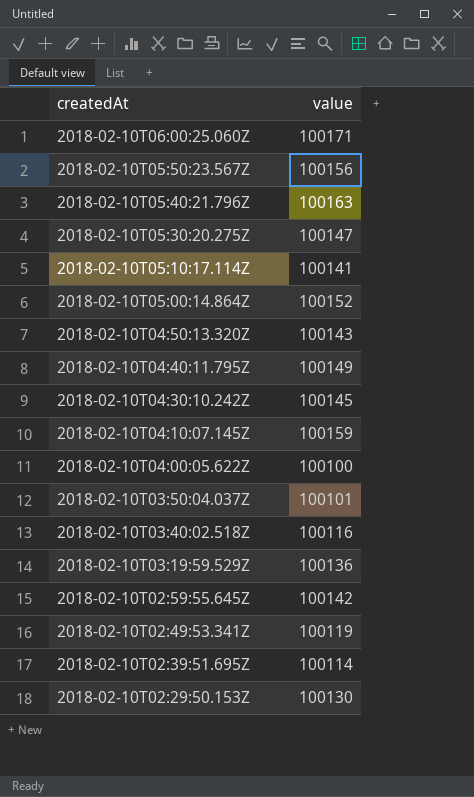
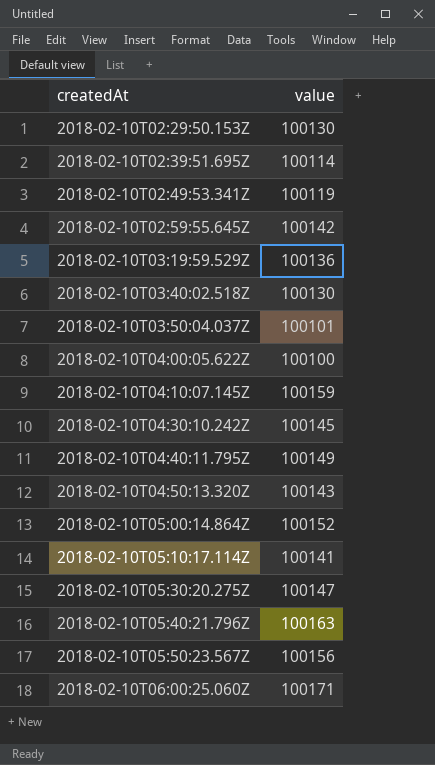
row order: createdAt descending -> createdAt ascending
2018-02-10T03:40:02.518Z | value: 100116 -> 100130

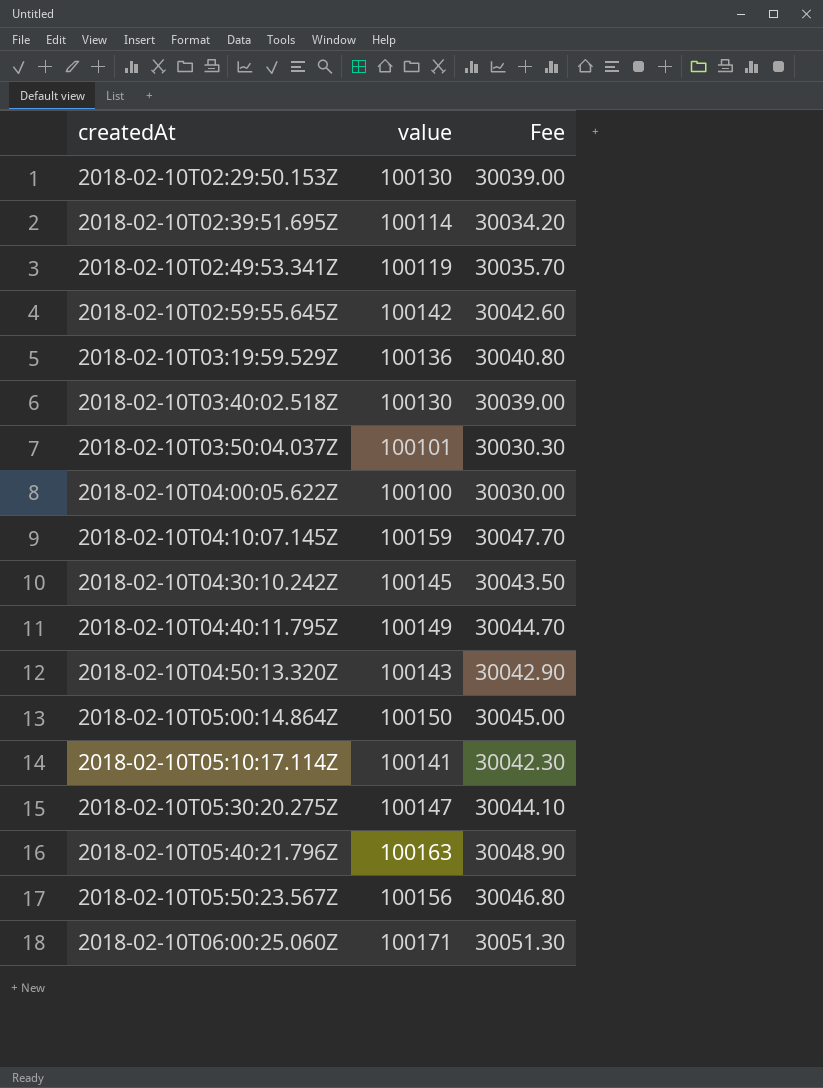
column Fee | formula: none -> [value] * 0.3
2018-02-10T05:00:14.864Z | value: 100152 -> 100150

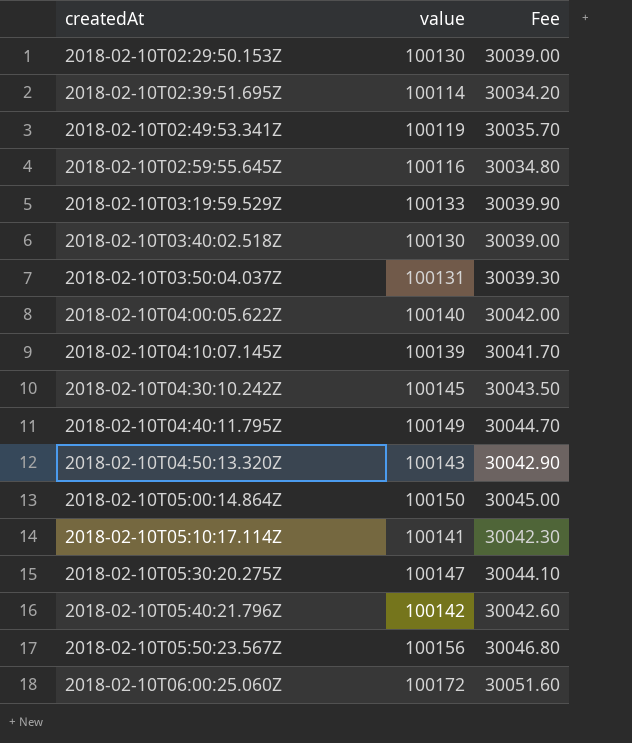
2018-02-10T02:59:55.645Z | value: 100142 -> 100116
2018-02-10T02:59:55.645Z | Fee: 30042.60 -> 30034.80
2018-02-10T03:19:59.529Z | value: 100136 -> 100133
2018-02-10T03:19:59.529Z | Fee: 30040.80 -> 30039.90
2018-02-10T03:50:04.037Z | value: 100101 -> 100131
2018-02-10T03:50:04.037Z | Fee: 30030.30 -> 30039.30
2018-02-10T04:00:05.622Z | value: 100100 -> 100140
2018-02-10T04:00:05.622Z | Fee: 30030.00 -> 30042.00
2018-02-10T04:10:07.145Z | value: 100159 -> 100139
2018-02-10T04:10:07.145Z | Fee: 30047.70 -> 30041.70
2018-02-10T05:40:21.796Z | value: 100163 -> 100142
2018-02-10T05:40:21.796Z | Fee: 30048.90 -> 30042.60
2018-02-10T06:00:25.060Z | value: 100171 -> 100172
2018-02-10T06:00:25.060Z | Fee: 30051.30 -> 30051.60

